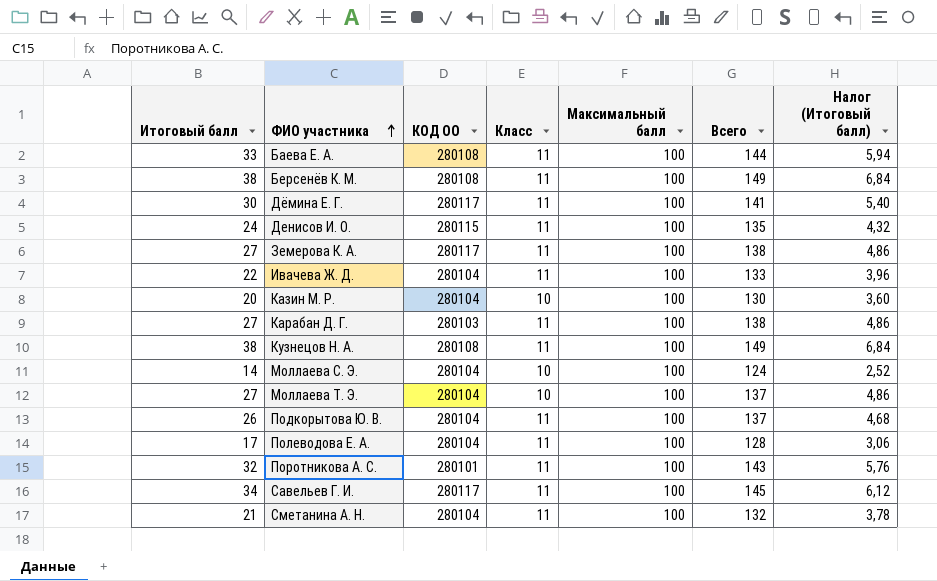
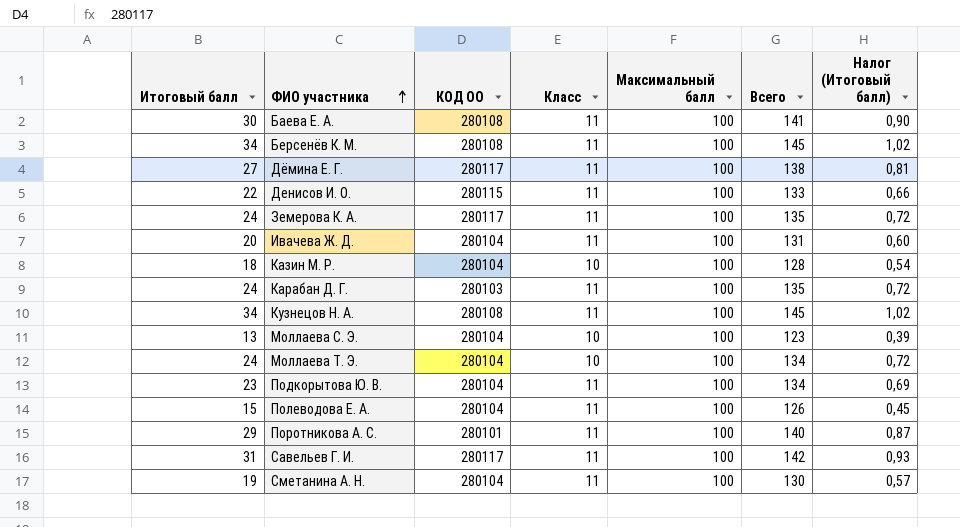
column Налог (Итоговый балл) | formula: [Итоговый балл] * 0,18 -> [Итоговый балл] * 0,03
Баева Е. А. | Итоговый балл: 33 -> 30
Баева Е. А. | Всего: 144 -> 141
Берсенёв К. М. | Итоговый балл: 38 -> 34
Берсенёв К. М. | Всего: 149 -> 145
Дёмина Е. Г. | Итоговый балл: 30 -> 27
Дёмина Е. Г. | Всего: 141 -> 138
Денисов И. О. | Итоговый балл: 24 -> 22
Денисов И. О. | Всего: 135 -> 133
Земерова К. А. | Итоговый балл: 27 -> 24
Земерова К. А. | Всего: 138 -> 135
Ивачева Ж. Д. | Итоговый балл: 22 -> 20
Ивачева Ж. Д. | Всего: 133 -> 131
Казин М. Р. | Итоговый балл: 20 -> 18
Казин М. Р. | Всего: 130 -> 128
Карабан Д. Г. | Итоговый балл: 27 -> 24
Карабан Д. Г. | Всего: 138 -> 135
Кузнецов Н. А. | Итоговый балл: 38 -> 34
Кузнецов Н. А. | Всего: 149 -> 145
Моллаева С. Э. | Итоговый балл: 14 -> 13
Моллаева С. Э. | Всего: 124 -> 123
Моллаева Т. Э. | Итоговый балл: 27 -> 24
Моллаева Т. Э. | Всего: 137 -> 134
Подкорытова Ю. В. | Итоговый балл: 26 -> 23
Подкорытова Ю. В. | Всего: 137 -> 134
Полеводова Е. А. | Итоговый балл: 17 -> 15
Полеводова Е. А. | Всего: 128 -> 126
Поротникова А. С. | Итоговый балл: 32 -> 29
Поротникова А. С. | Всего: 143 -> 140
Савельев Г. И. | Итоговый балл: 34 -> 31
Савельев Г. И. | Всего: 145 -> 142
Сметанина А. Н. | Итоговый балл: 21 -> 19
Сметанина А. Н. | Всего: 132 -> 130

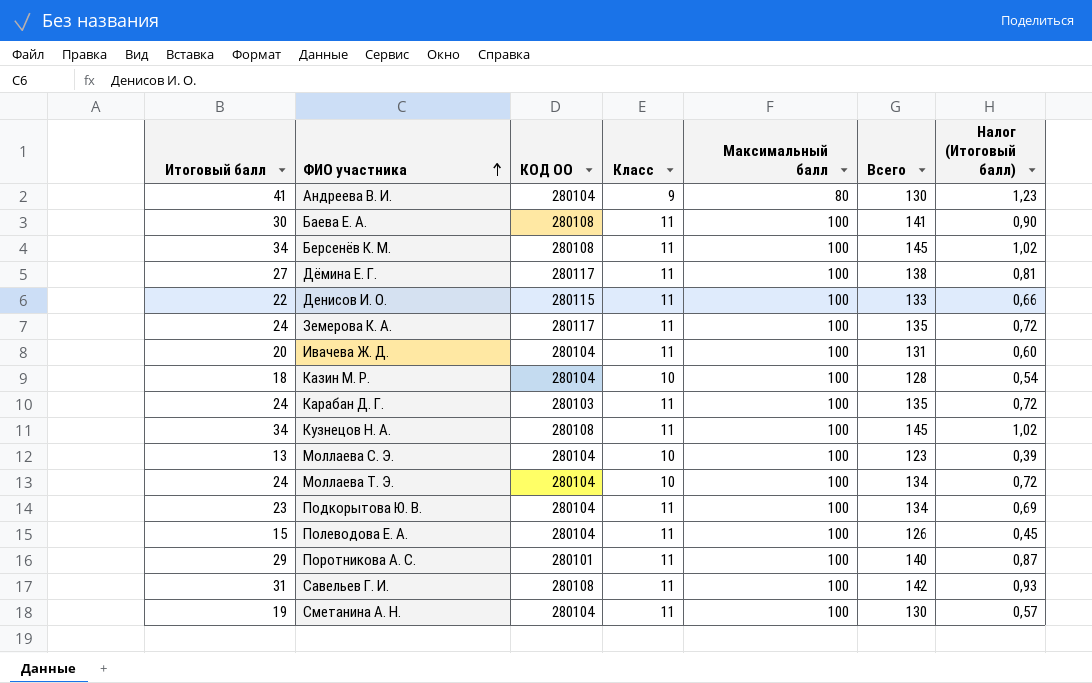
row Андреева В. И.: none -> 41 | 280104 | 9 | 80 | 130 | 1,23
Савельев Г. И. | КОД ОО: 280117 -> 280108

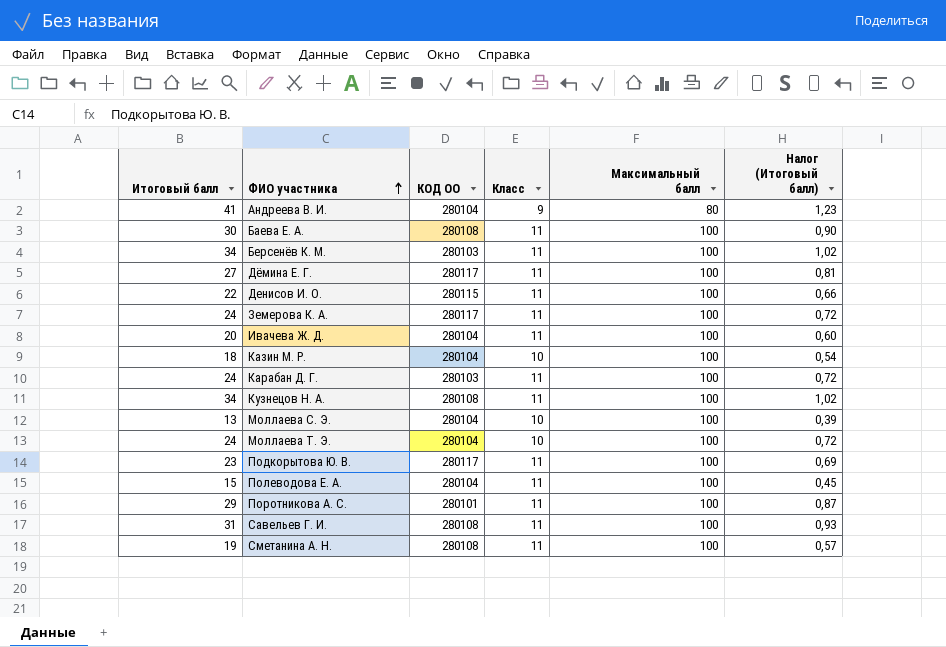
column Всего | formula: [Итоговый балл] + [Класс] + [Максимальный балл] -> none
Берсенёв К. М. | КОД ОО: 280108 -> 280103
Подкорытова Ю. В. | КОД ОО: 280104 -> 280117
Сметанина А. Н. | КОД ОО: 280104 -> 280108

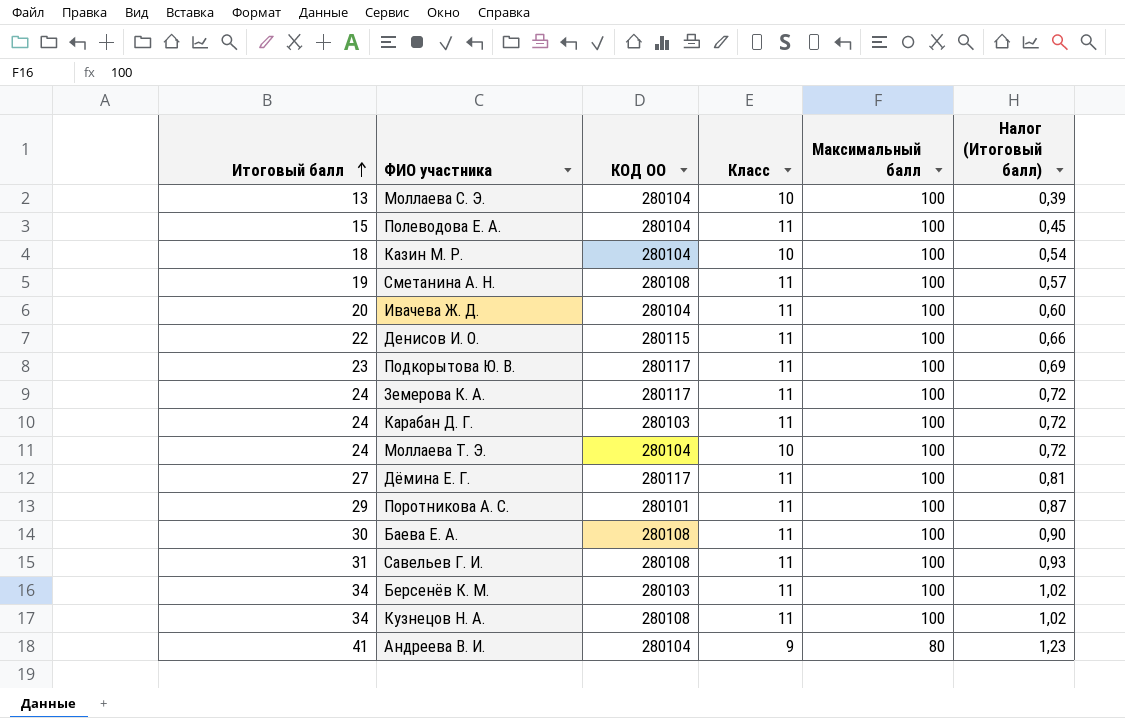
row order: ФИО участника ascending -> Итоговый балл ascending

